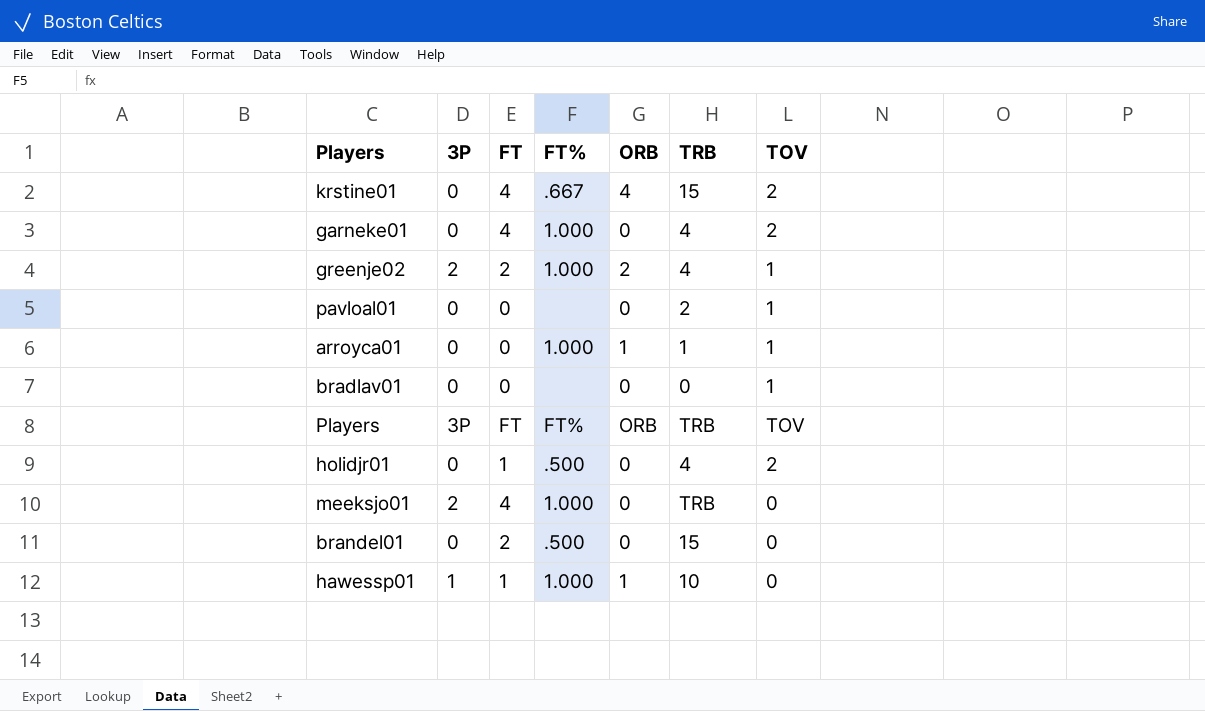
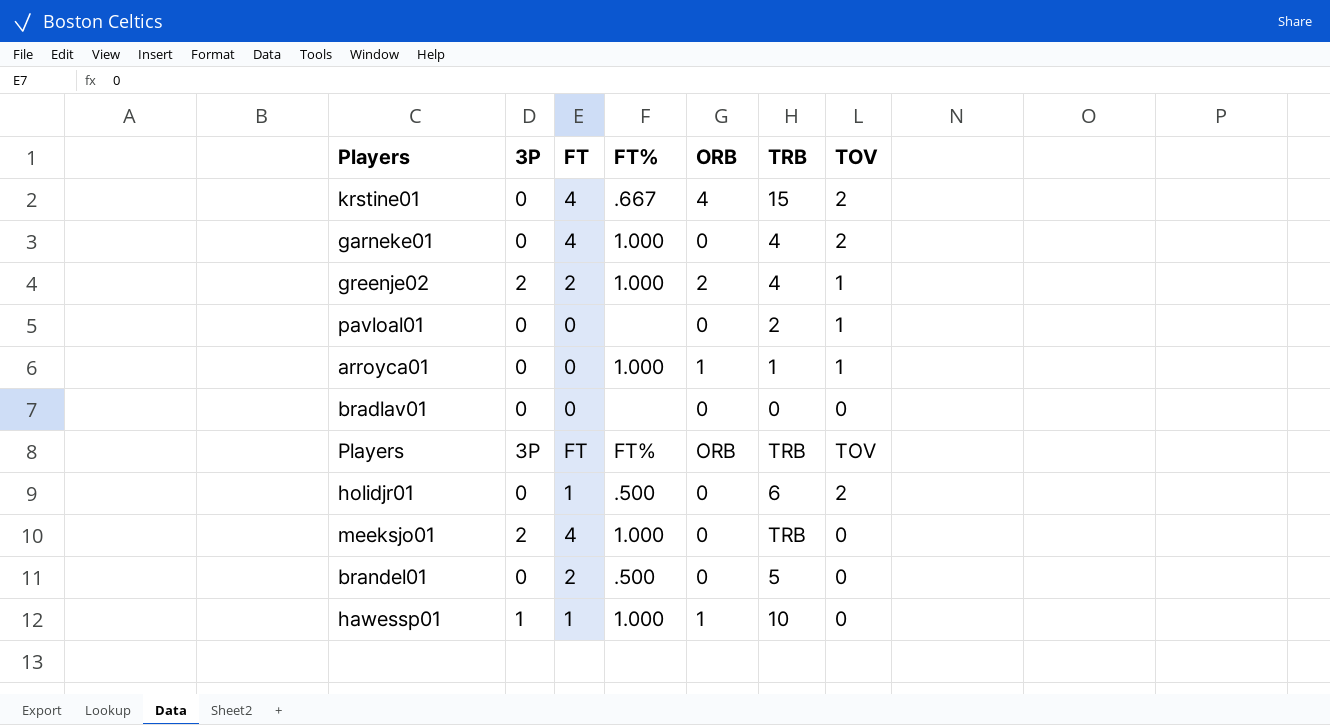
bradlav01 | TOV: 1 -> 0
holidjr01 | TRB: 4 -> 6
brandel01 | TRB: 15 -> 5

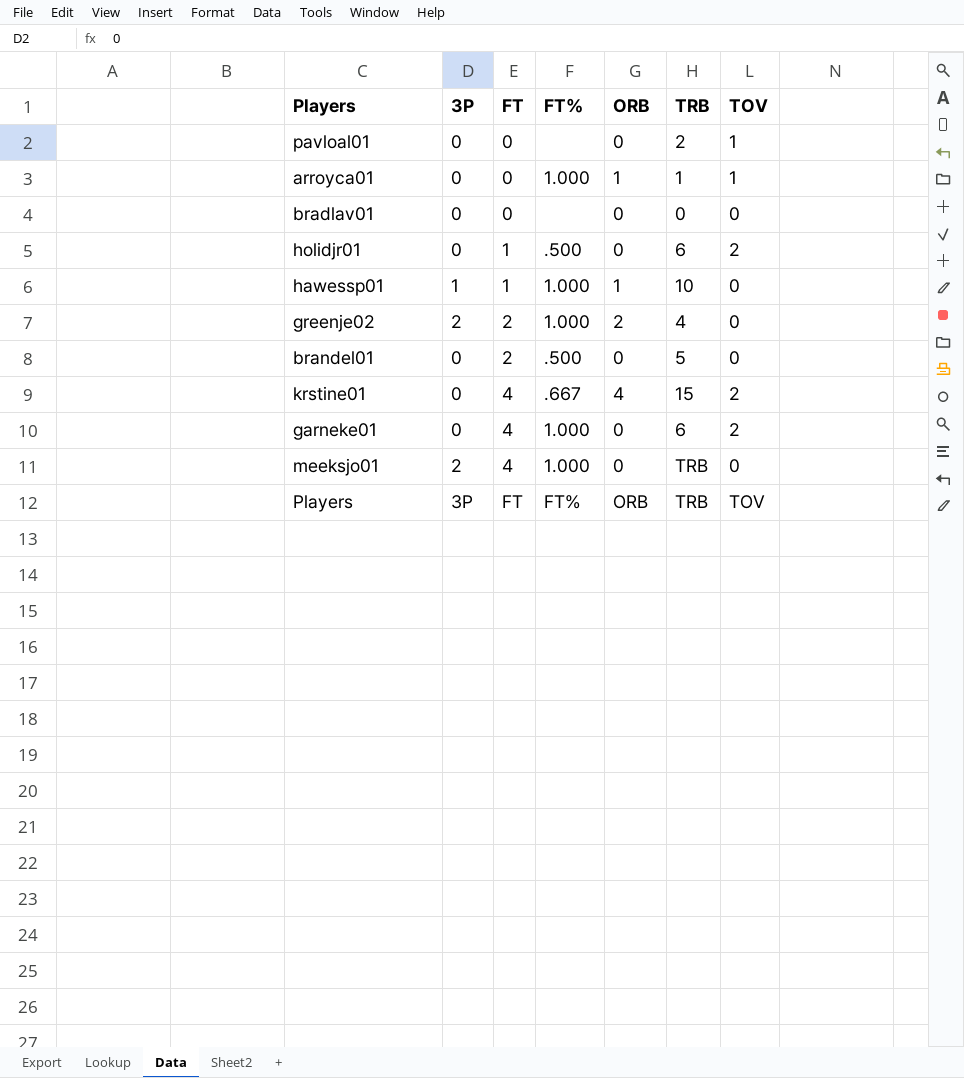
row order: none -> FT ascending
greenje02 | TOV: 1 -> 0
garneke01 | TRB: 4 -> 6

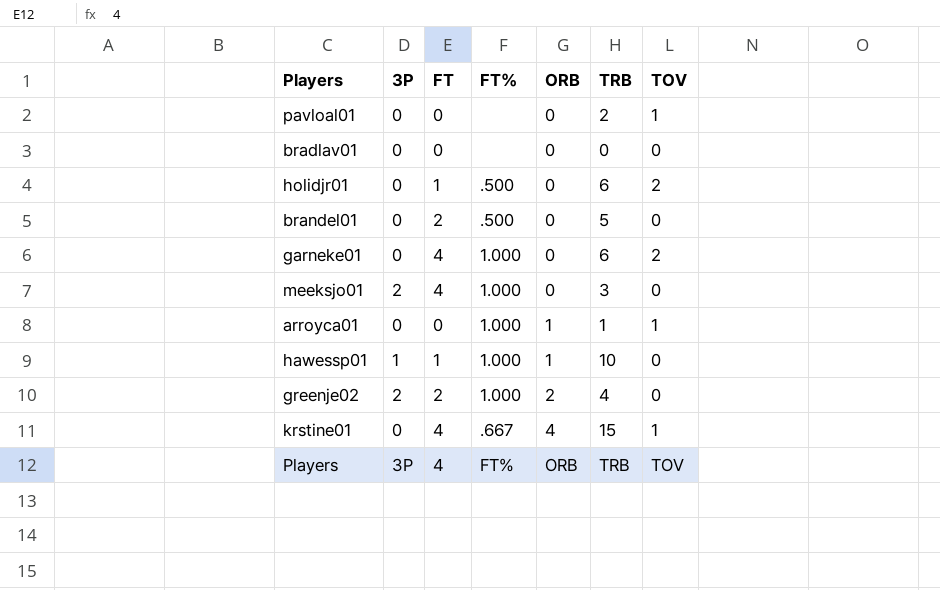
row order: FT ascending -> ORB ascending
meeksjo01 | TRB: TRB -> 3
krstine01 | TOV: 2 -> 1
Players | FT: FT -> 4

